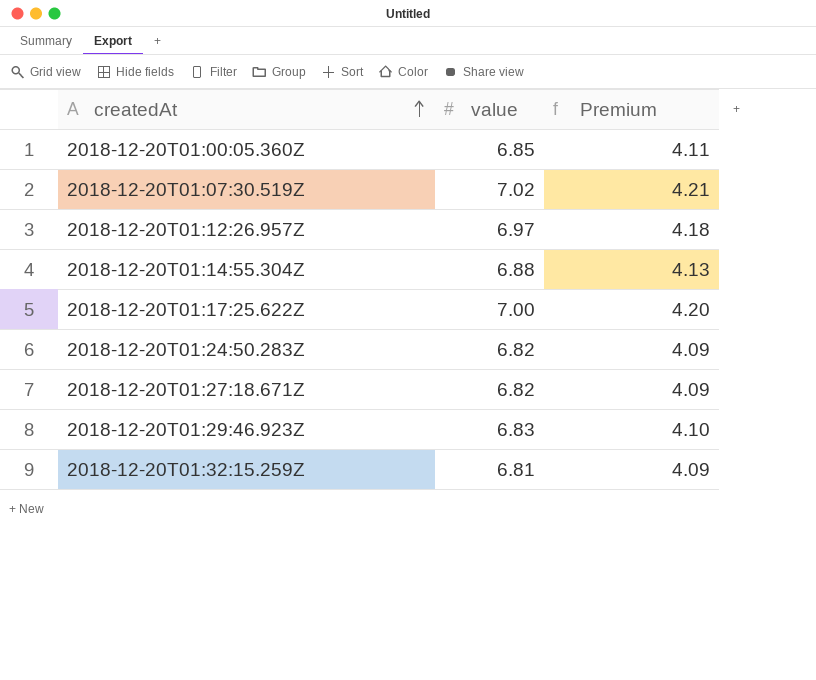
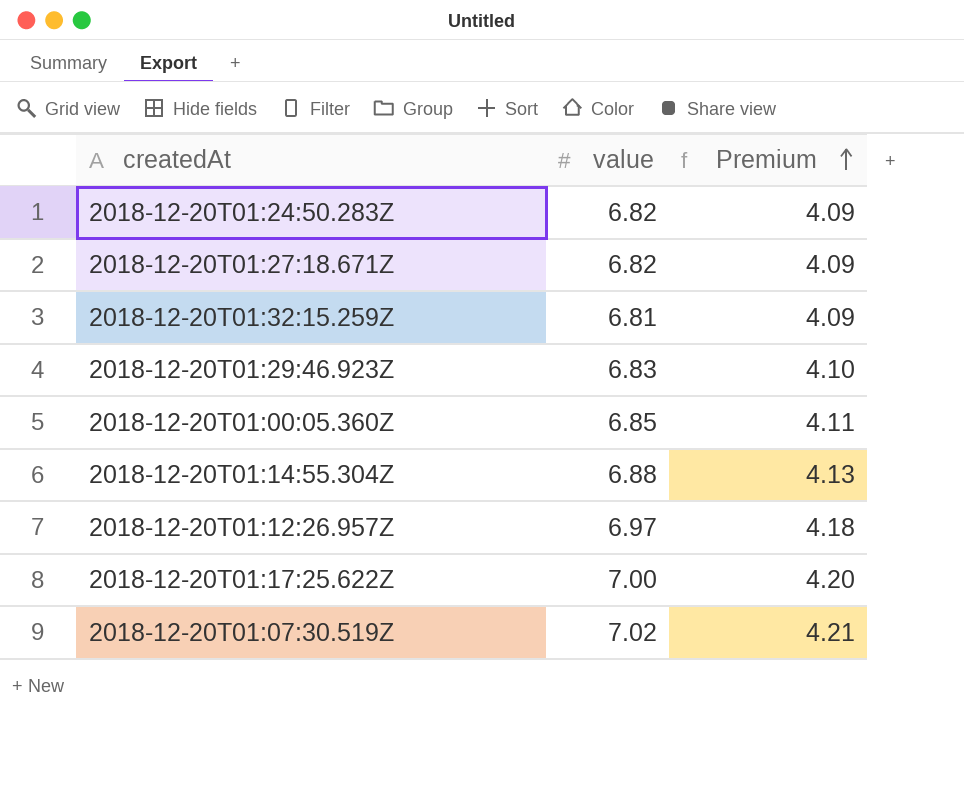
row order: createdAt ascending -> Premium ascending

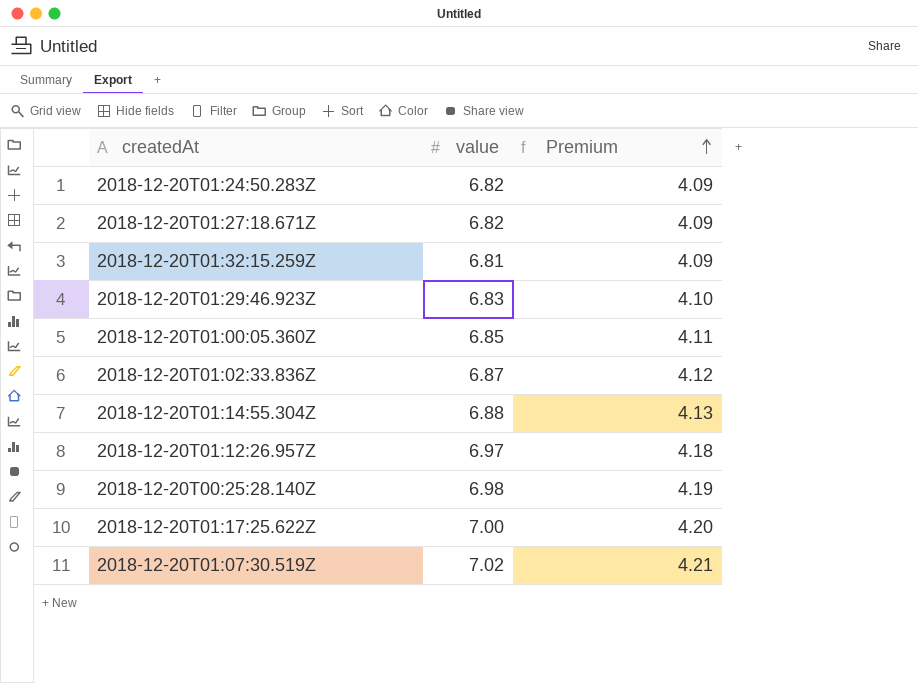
row 2018-12-20T01:02:33.836Z: none -> 6.87 | 4.12
row 2018-12-20T00:25:28.140Z: none -> 6.98 | 4.19

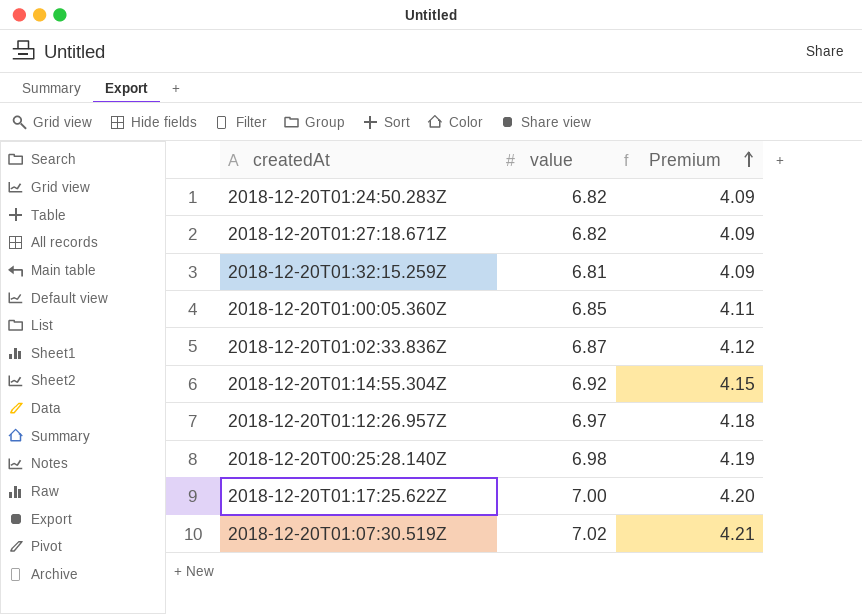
row 2018-12-20T01:29:46.923Z: 6.83 | 4.10 -> none
2018-12-20T01:14:55.304Z | value: 6.88 -> 6.92
2018-12-20T01:14:55.304Z | Premium: 4.13 -> 4.15

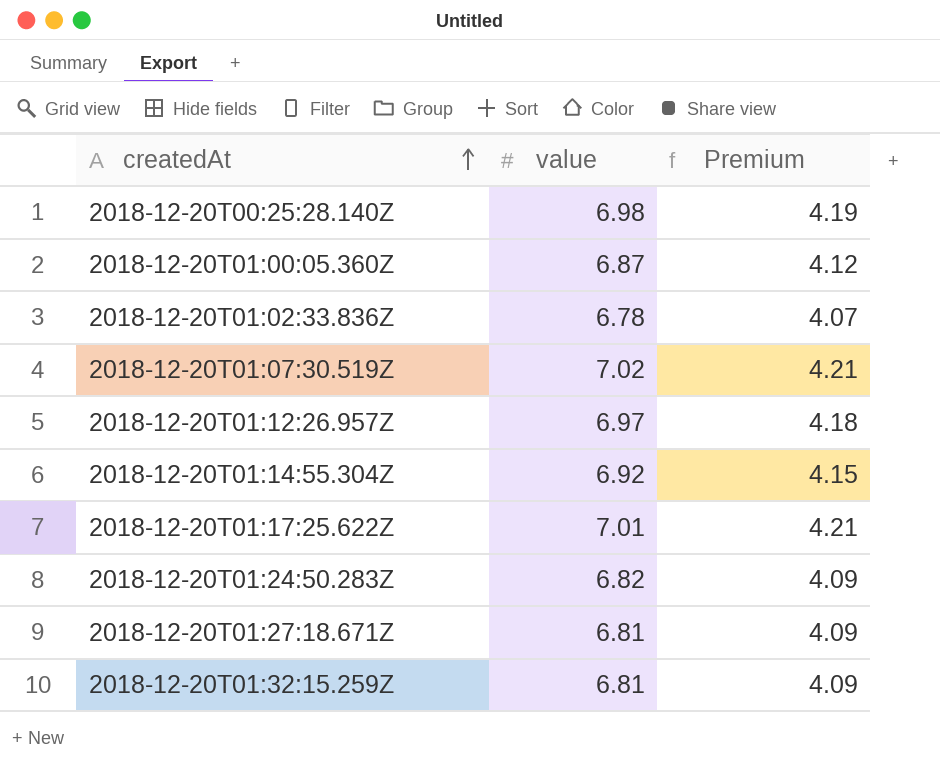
row order: Premium ascending -> createdAt ascending
2018-12-20T01:00:05.360Z | value: 6.85 -> 6.87
2018-12-20T01:00:05.360Z | Premium: 4.11 -> 4.12
2018-12-20T01:02:33.836Z | value: 6.87 -> 6.78
2018-12-20T01:02:33.836Z | Premium: 4.12 -> 4.07
2018-12-20T01:17:25.622Z | value: 7.00 -> 7.01
2018-12-20T01:17:25.622Z | Premium: 4.20 -> 4.21
2018-12-20T01:27:18.671Z | value: 6.82 -> 6.81

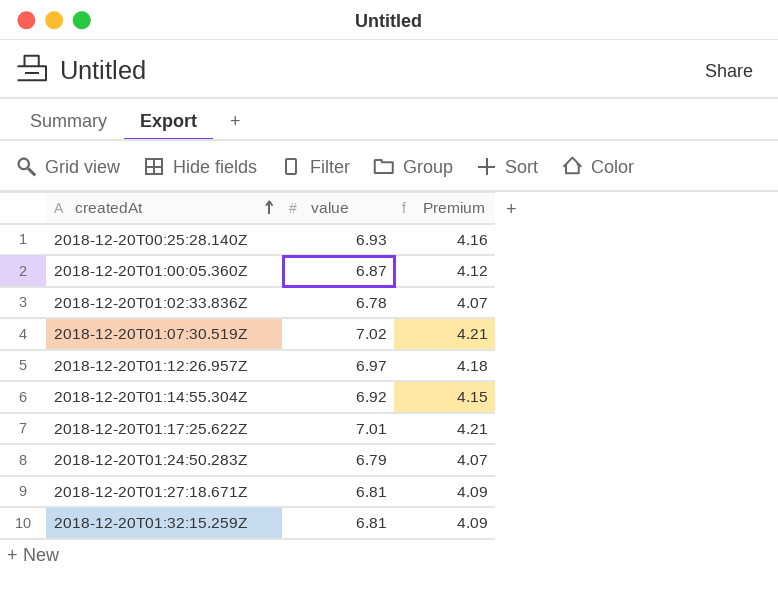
2018-12-20T00:25:28.140Z | value: 6.98 -> 6.93
2018-12-20T00:25:28.140Z | Premium: 4.19 -> 4.16
2018-12-20T01:24:50.283Z | value: 6.82 -> 6.79
2018-12-20T01:24:50.283Z | Premium: 4.09 -> 4.07

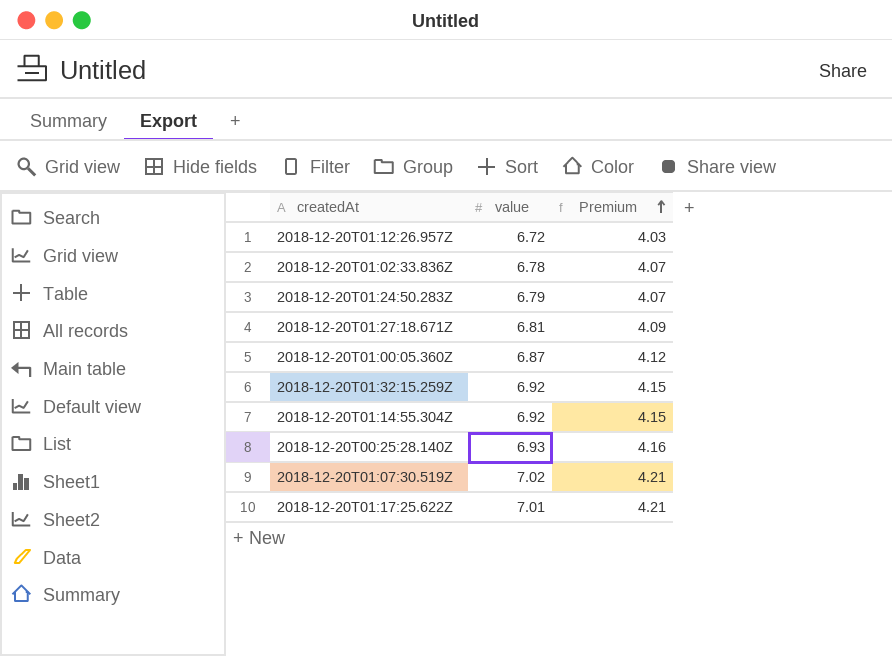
row order: createdAt ascending -> Premium ascending
2018-12-20T01:12:26.957Z | value: 6.97 -> 6.72
2018-12-20T01:12:26.957Z | Premium: 4.18 -> 4.03
2018-12-20T01:32:15.259Z | value: 6.81 -> 6.92
2018-12-20T01:32:15.259Z | Premium: 4.09 -> 4.15

